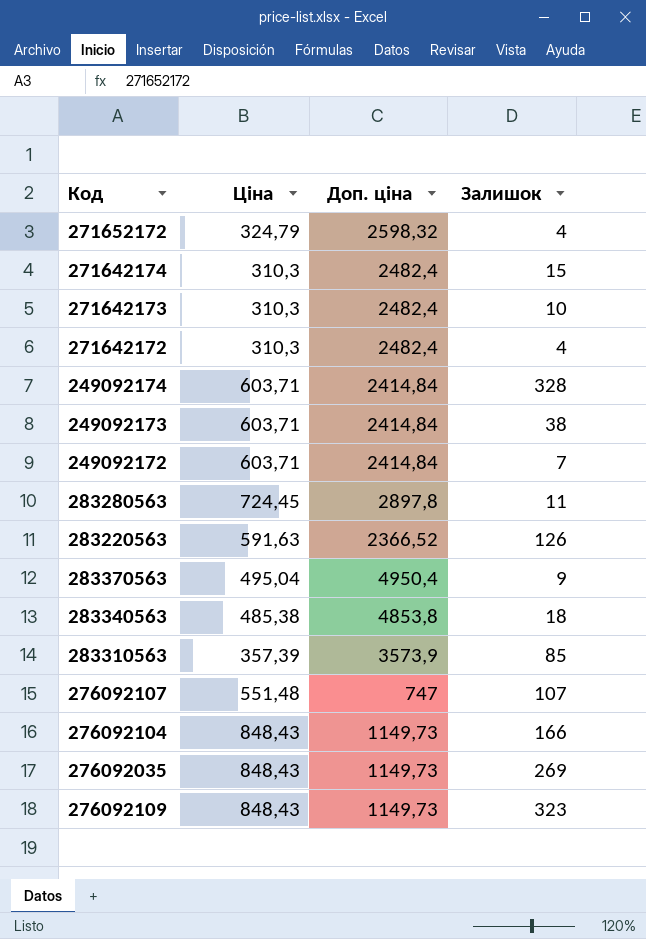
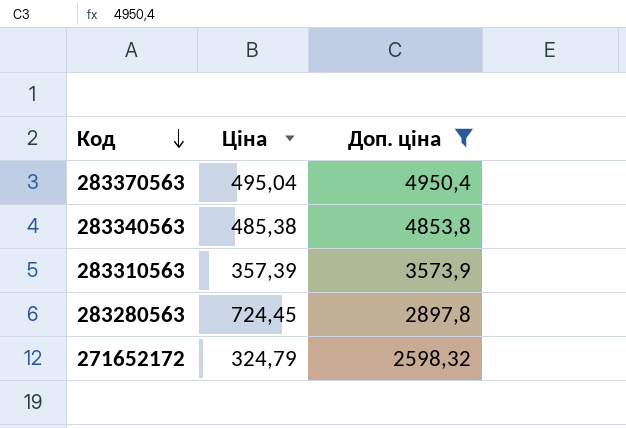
filter: none -> Доп. ціна >= 2598,32
row order: none -> Код descending
column Залишок | position: 4 -> none

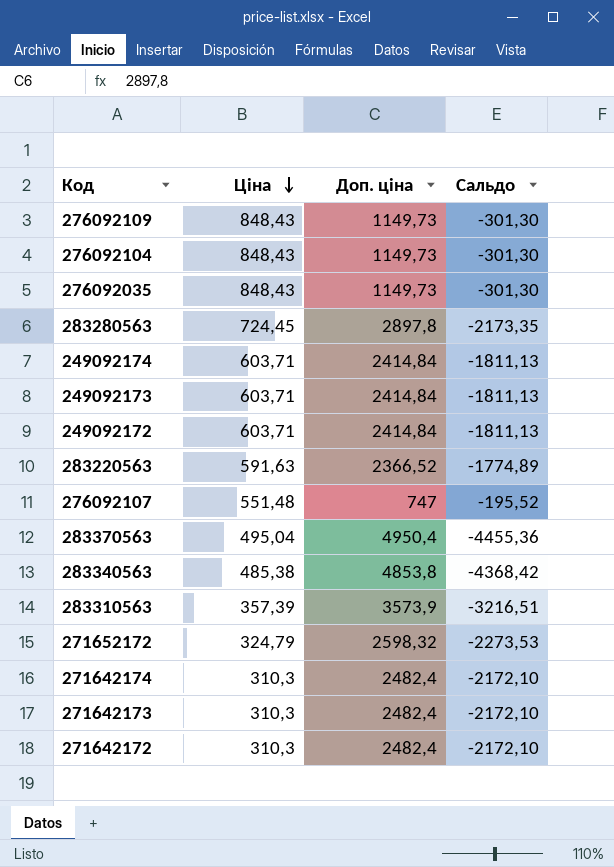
filter: Доп. ціна >= 2598,32 -> none
row order: Код descending -> Ціна descending
column Сальдо | formula: none -> [Ціна] - [Доп. ціна]

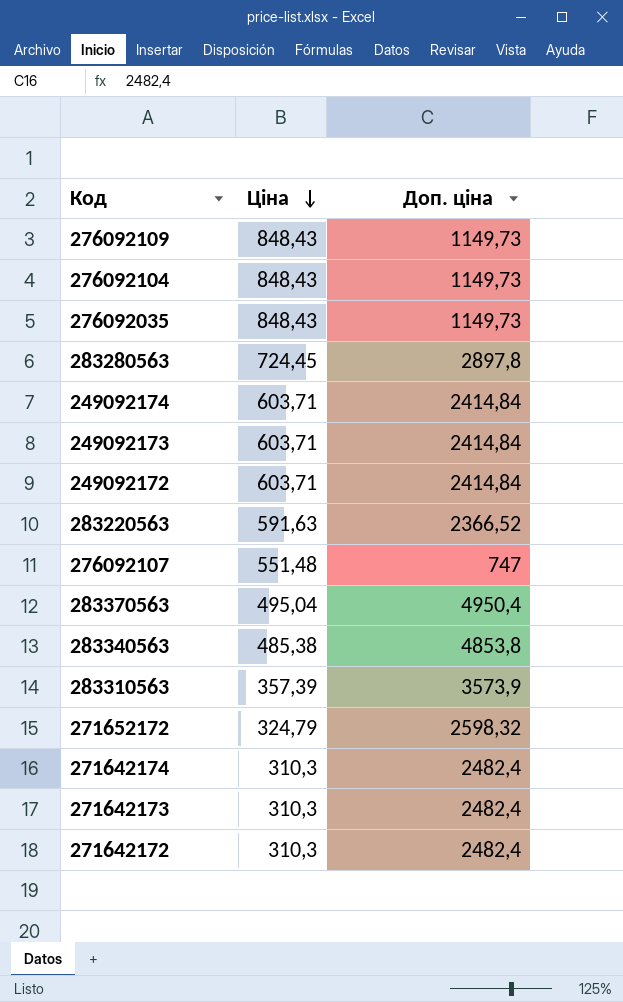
column Сальдо | formula: [Ціна] - [Доп. ціна] -> none

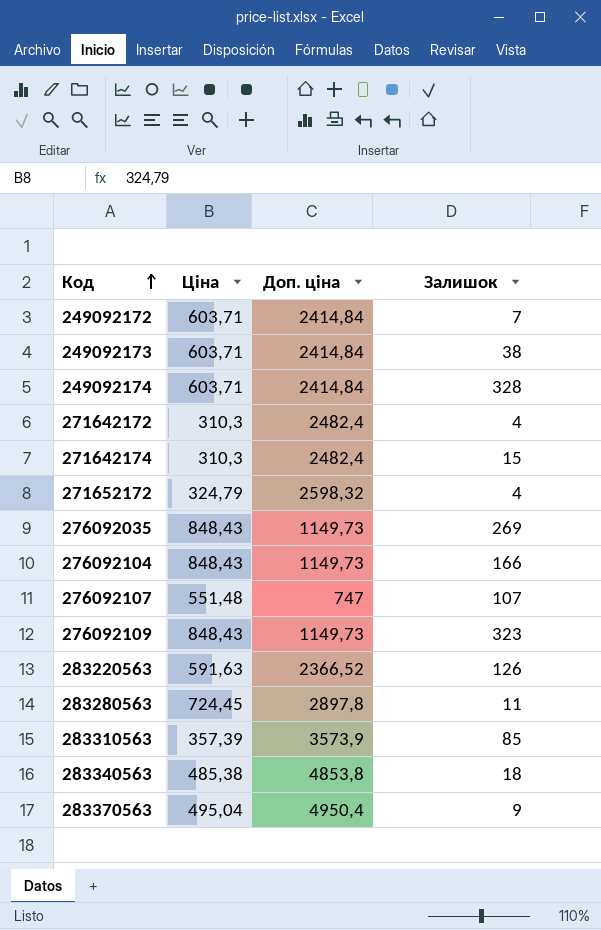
row order: Ціна descending -> Код ascending
column Залишок | position: none -> 4
row 271642173: 310,3 | 2482,4 -> none

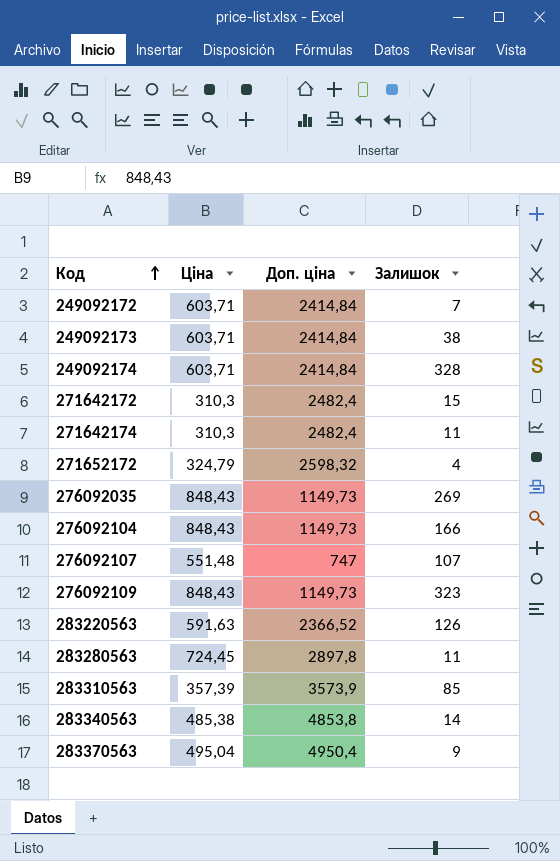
271642172 | Залишок: 4 -> 15
271642174 | Залишок: 15 -> 11
283340563 | Залишок: 18 -> 14

